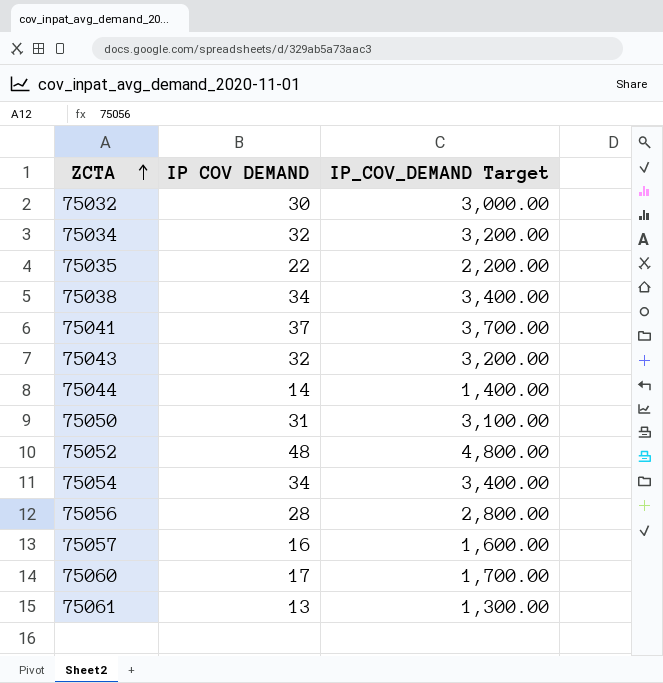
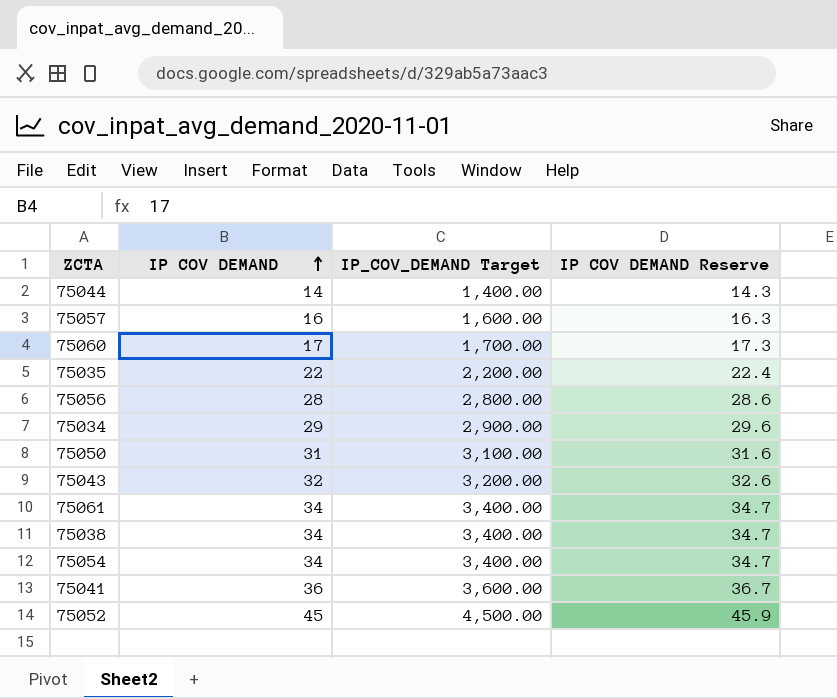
row order: ZCTA ascending -> IP COV DEMAND ascending
column IP COV DEMAND Reserve | formula: none -> [IP COV DEMAND] * 1.02
row 75032: 30 | 3,000.00 -> none
75034 | IP COV DEMAND: 32 -> 29
75034 | IP_COV_DEMAND Target: 3,200.00 -> 2,900.00
75061 | IP COV DEMAND: 13 -> 34
75061 | IP_COV_DEMAND Target: 1,300.00 -> 3,400.00
75041 | IP COV DEMAND: 37 -> 36
75041 | IP_COV_DEMAND Target: 3,700.00 -> 3,600.00
75052 | IP COV DEMAND: 48 -> 45
75052 | IP_COV_DEMAND Target: 4,800.00 -> 4,500.00

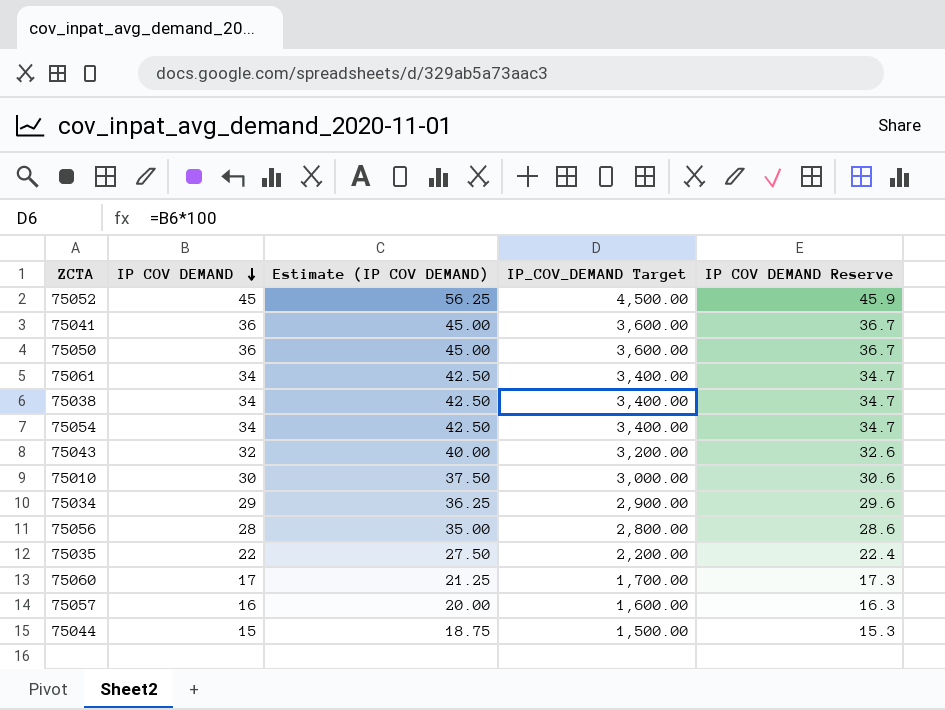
row order: IP COV DEMAND ascending -> IP COV DEMAND descending
column Estimate (IP COV DEMAND) | formula: none -> [IP COV DEMAND] * 1.25
75050 | IP COV DEMAND: 31 -> 36
75050 | IP_COV_DEMAND Target: 3,100.00 -> 3,600.00
75050 | IP COV DEMAND Reserve: 31.6 -> 36.7
row 75010: none -> 30 | 37.50 | 3,000.00 | 30.6
75044 | IP COV DEMAND: 14 -> 15
75044 | IP_COV_DEMAND Target: 1,400.00 -> 1,500.00
75044 | IP COV DEMAND Reserve: 14.3 -> 15.3

